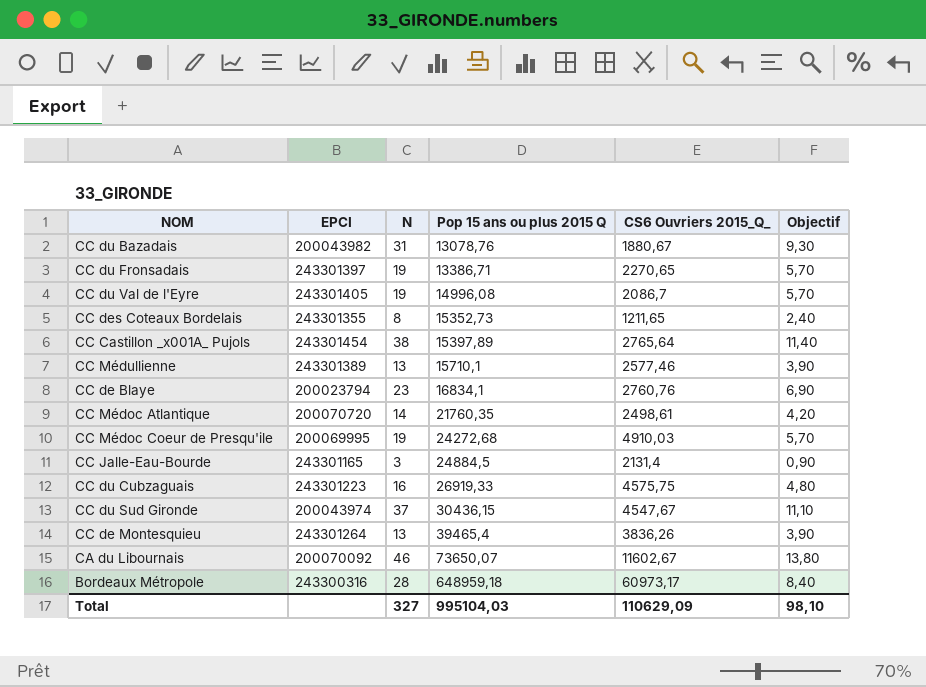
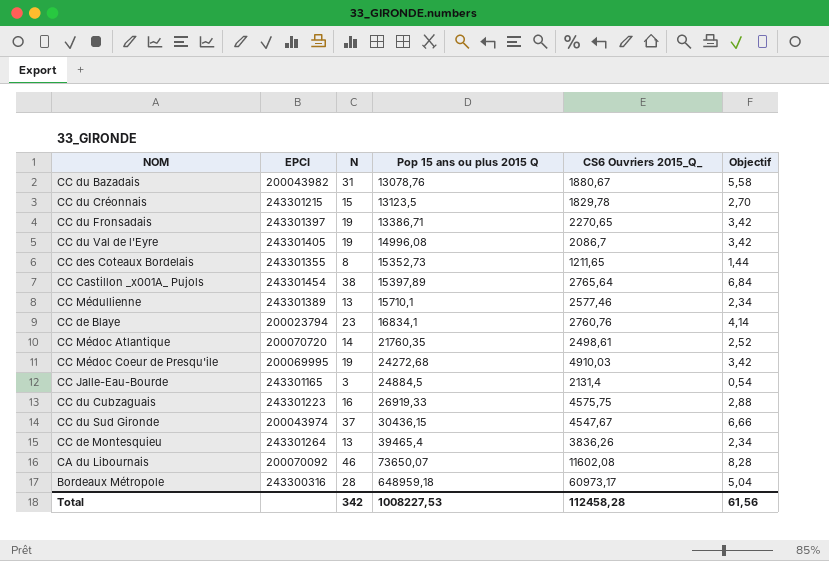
column Objectif | formula: [N] * 0,3 -> [N] * 0,18
row CC du Créonnais: none -> 243301215 | 15 | 13123,5 | 1829,78 | 2,70
CA du Libournais | CS6 Ouvriers 2015_Q_: 11602,67 -> 11602,08
Total | N: 327 -> 342
Total | Pop 15 ans ou plus 2015 Q: 995104,03 -> 1008227,53
Total | CS6 Ouvriers 2015_Q_: 110629,09 -> 112458,28
Total | Objectif: 98,10 -> 61,56

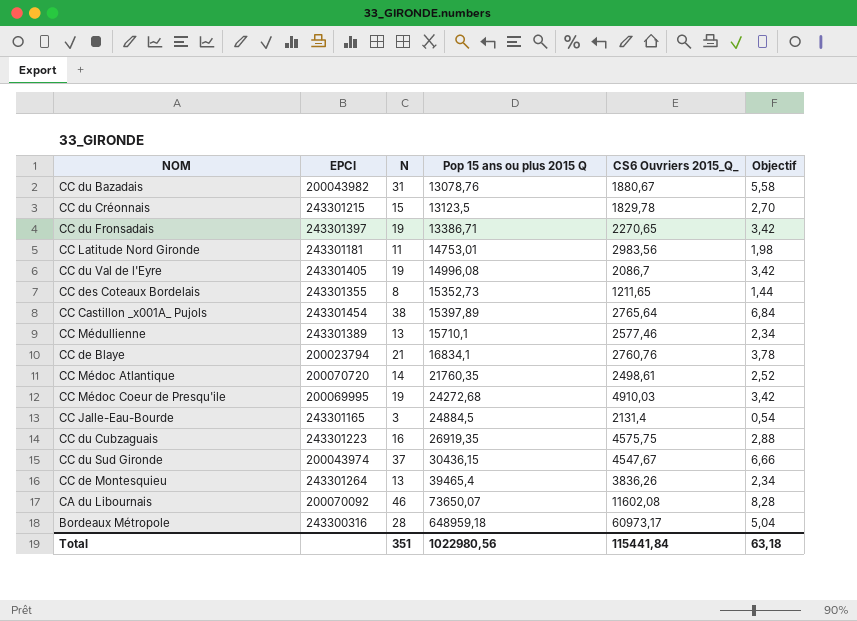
row CC Latitude Nord Gironde: none -> 243301181 | 11 | 14753,01 | 2983,56 | 1,98
CC de Blaye | N: 23 -> 21
CC de Blaye | Objectif: 4,14 -> 3,78
CC du Cubzaguais | Pop 15 ans ou plus 2015 Q: 26919,33 -> 26919,35
Total | N: 342 -> 351
Total | Pop 15 ans ou plus 2015 Q: 1008227,53 -> 1022980,56
Total | CS6 Ouvriers 2015_Q_: 112458,28 -> 115441,84
Total | Objectif: 61,56 -> 63,18

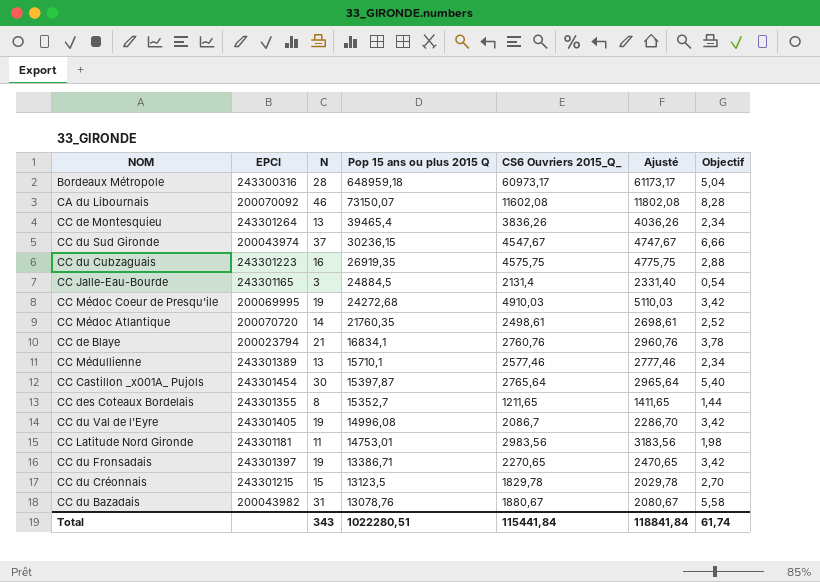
row order: Pop 15 ans ou plus 2015 Q ascending -> Pop 15 ans ou plus 2015 Q descending
column Ajusté | formula: none -> [CS6 Ouvriers 2015_Q_] + 200
CA du Libournais | Pop 15 ans ou plus 2015 Q: 73650,07 -> 73150,07
CC du Sud Gironde | Pop 15 ans ou plus 2015 Q: 30436,15 -> 30236,15
CC Castillon _x001A_ Pujols | N: 38 -> 30
CC Castillon _x001A_ Pujols | Pop 15 ans ou plus 2015 Q: 15397,89 -> 15397,87
CC Castillon _x001A_ Pujols | Objectif: 6,84 -> 5,40
CC des Coteaux Bordelais | Pop 15 ans ou plus 2015 Q: 15352,73 -> 15352,7
Total | N: 351 -> 343
Total | Pop 15 ans ou plus 2015 Q: 1022980,56 -> 1022280,51
Total | Objectif: 63,18 -> 61,74

